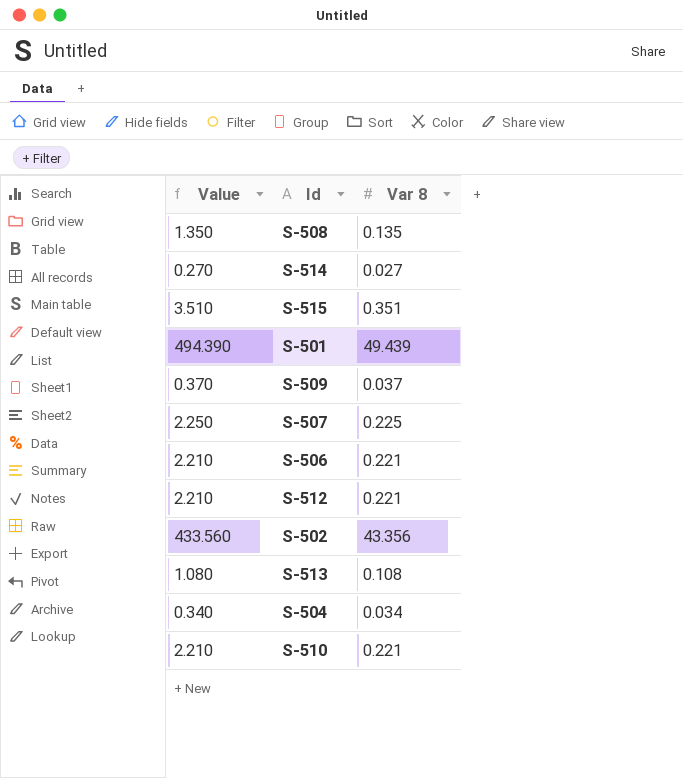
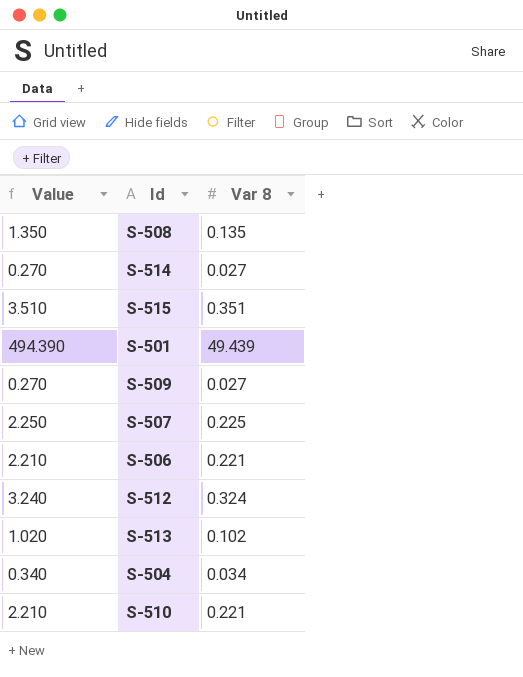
row S-502: 433.560 | 43.356 -> none
S-509 | Value: 0.370 -> 0.270
S-509 | Var 8: 0.037 -> 0.027
S-512 | Value: 2.210 -> 3.240
S-512 | Var 8: 0.221 -> 0.324
S-513 | Value: 1.080 -> 1.020
S-513 | Var 8: 0.108 -> 0.102

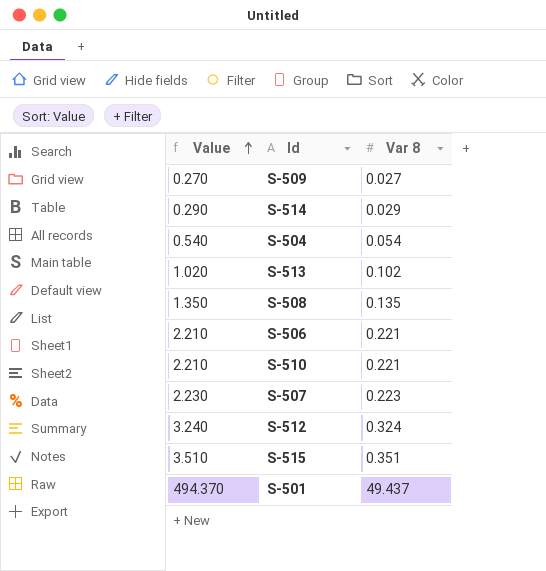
row order: none -> Value ascending
S-514 | Value: 0.270 -> 0.290
S-514 | Var 8: 0.027 -> 0.029
S-504 | Value: 0.340 -> 0.540
S-504 | Var 8: 0.034 -> 0.054
S-507 | Value: 2.250 -> 2.230
S-507 | Var 8: 0.225 -> 0.223
S-501 | Value: 494.390 -> 494.370
S-501 | Var 8: 49.439 -> 49.437

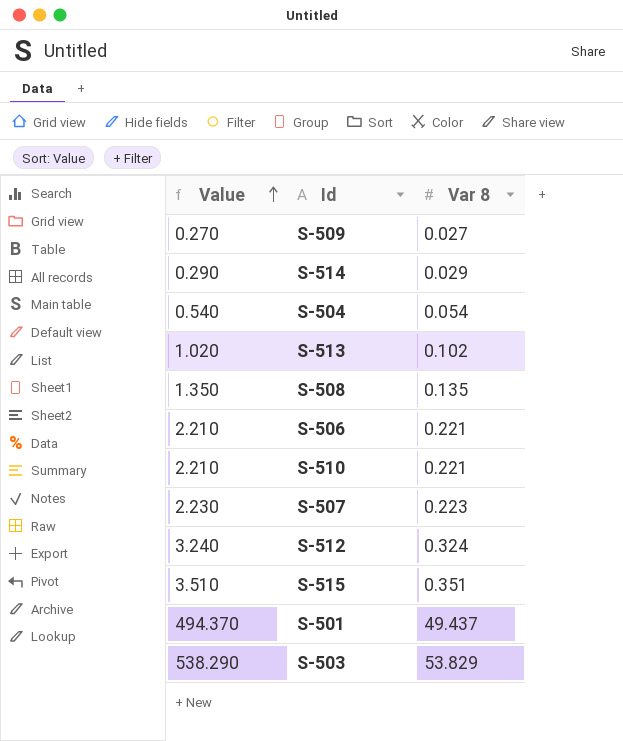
row S-503: none -> 538.290 | 53.829

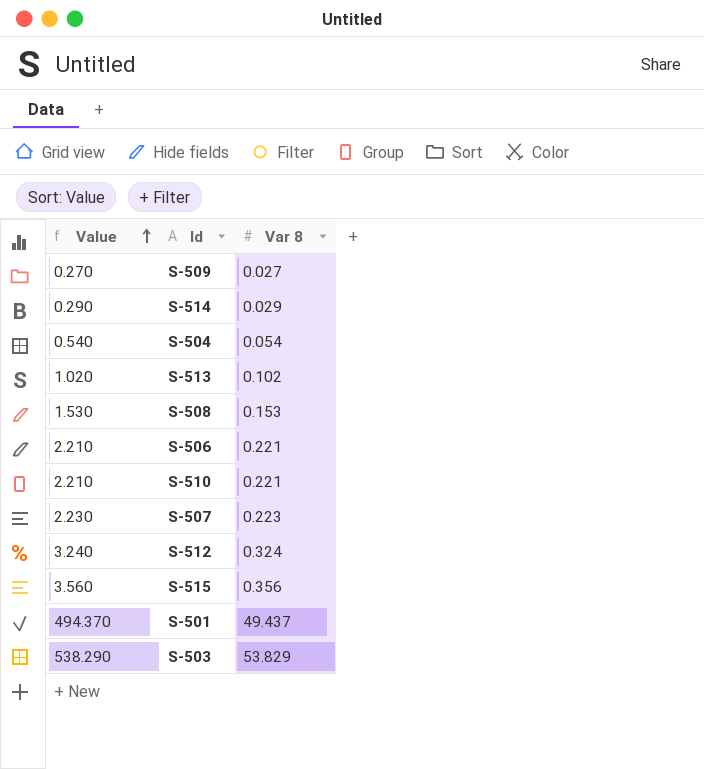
S-508 | Value: 1.350 -> 1.530
S-508 | Var 8: 0.135 -> 0.153
S-515 | Value: 3.510 -> 3.560
S-515 | Var 8: 0.351 -> 0.356

